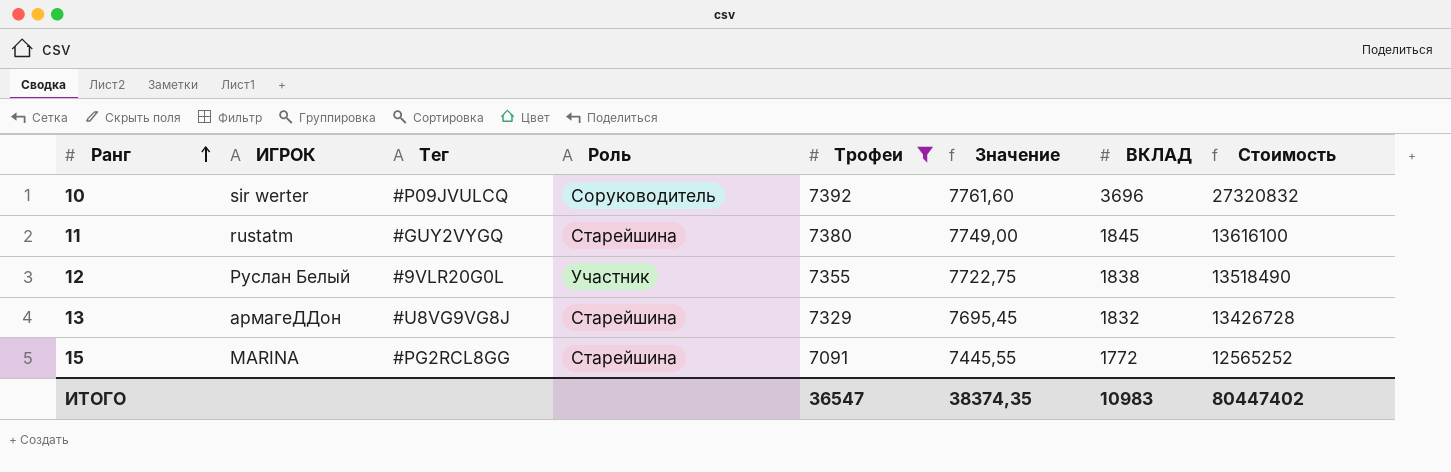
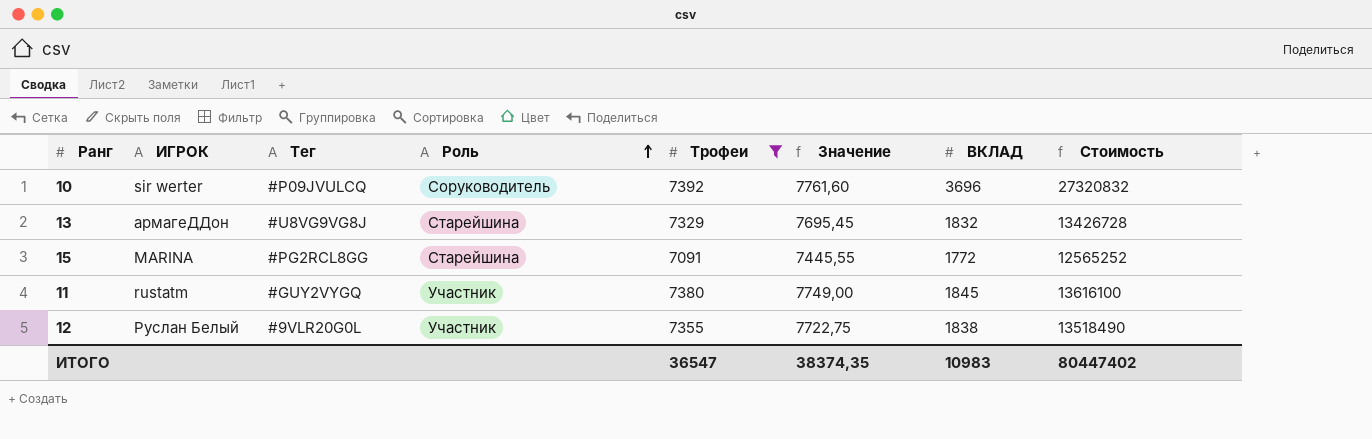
row order: Ранг ascending -> Роль ascending
11 | Роль: Старейшина -> Участник

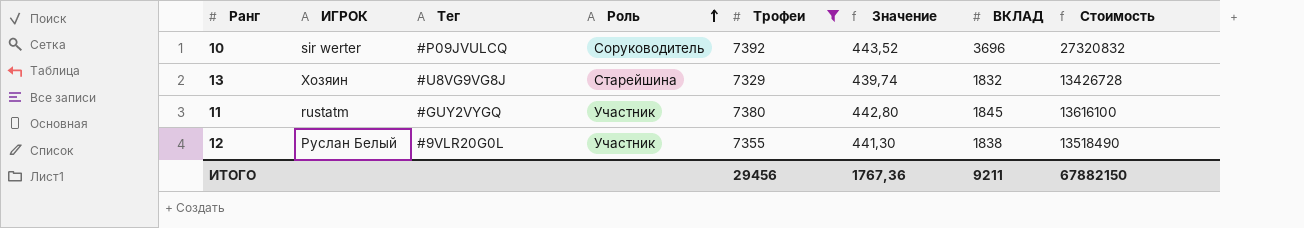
column Значение | formula: [Трофеи] * 1,05 -> [Трофеи] * 0,06
row 15: MARINA | #PG2RCL8GG | Старейшина | 7091 | 7445,55 | 1772 | 12565252 -> none
13 | ИГРОК: армагеДДон -> Хозяин
ИТОГО | Трофеи: 36547 -> 29456
ИТОГО | Значение: 38374,35 -> 1767,36
ИТОГО | ВКЛАД: 10983 -> 9211
ИТОГО | Стоимость: 80447402 -> 67882150

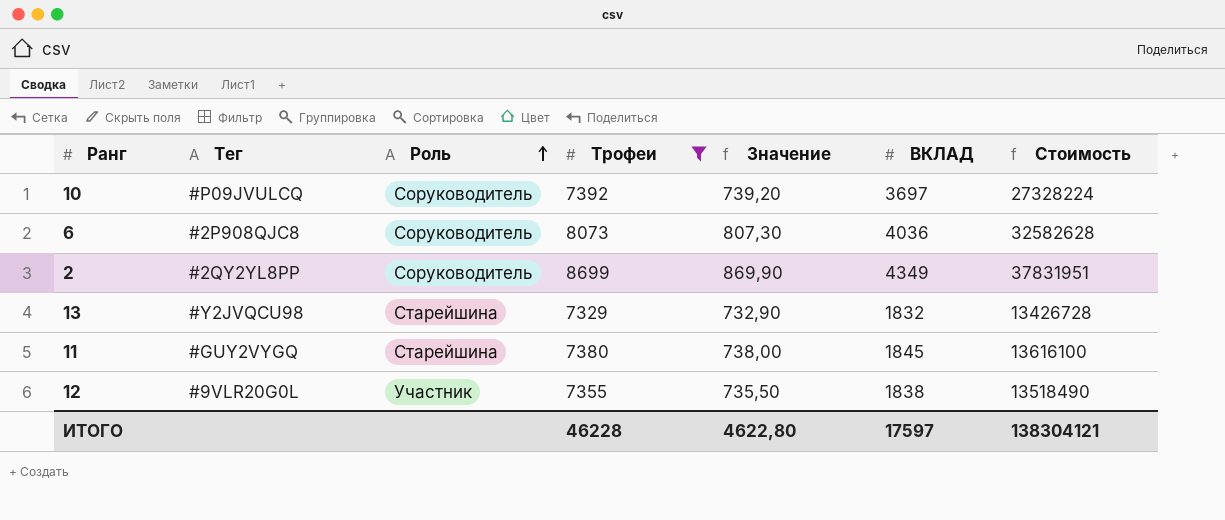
column ИГРОК | position: 2 -> none
column Значение | formula: [Трофеи] * 0,06 -> [Трофеи] * 0,1
10 | ВКЛАД: 3696 -> 3697
10 | Стоимость: 27320832 -> 27328224
row 6: none -> #2P908QJC8 | Соруководитель | 8073 | 807,30 | 4036 | 32582628
row 2: none -> #2QY2YL8PP | Соруководитель | 8699 | 869,90 | 4349 | 37831951
13 | Тег: #U8VG9VG8J -> #Y2JVQCU98
11 | Роль: Участник -> Старейшина
ИТОГО | Трофеи: 29456 -> 46228
ИТОГО | Значение: 1767,36 -> 4622,80
ИТОГО | ВКЛАД: 9211 -> 17597
ИТОГО | Стоимость: 67882150 -> 138304121

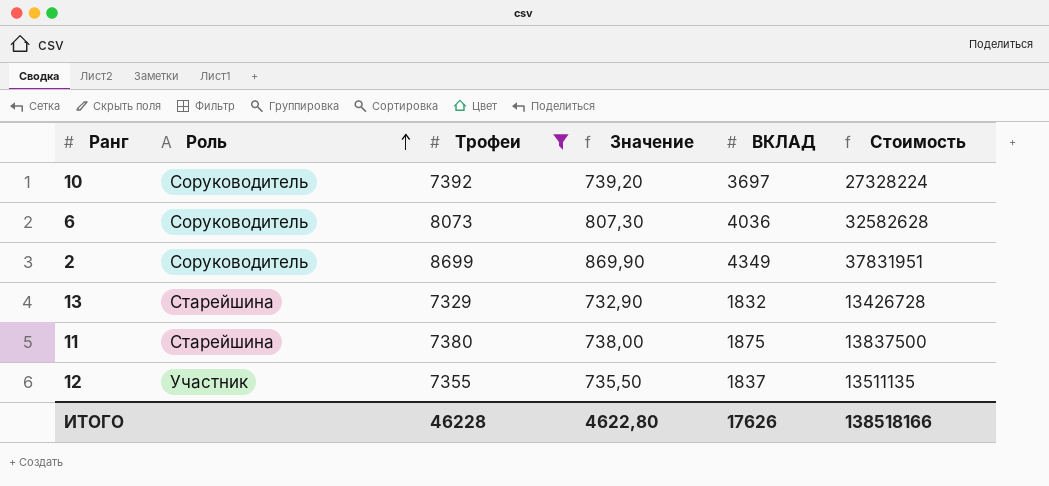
column Тег | position: 2 -> none
11 | ВКЛАД: 1845 -> 1875
11 | Стоимость: 13616100 -> 13837500
12 | ВКЛАД: 1838 -> 1837
12 | Стоимость: 13518490 -> 13511135
ИТОГО | ВКЛАД: 17597 -> 17626
ИТОГО | Стоимость: 138304121 -> 138518166

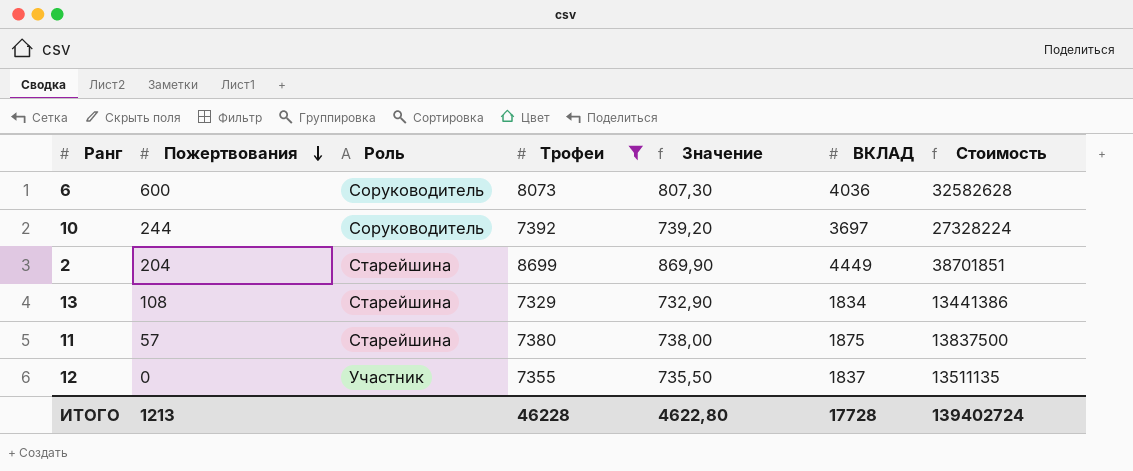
row order: Роль ascending -> Пожертвования descending
column Пожертвования | position: none -> 2
2 | Роль: Соруководитель -> Старейшина
2 | ВКЛАД: 4349 -> 4449
2 | Стоимость: 37831951 -> 38701851
13 | ВКЛАД: 1832 -> 1834
13 | Стоимость: 13426728 -> 13441386
ИТОГО | ВКЛАД: 17626 -> 17728
ИТОГО | Стоимость: 138518166 -> 139402724

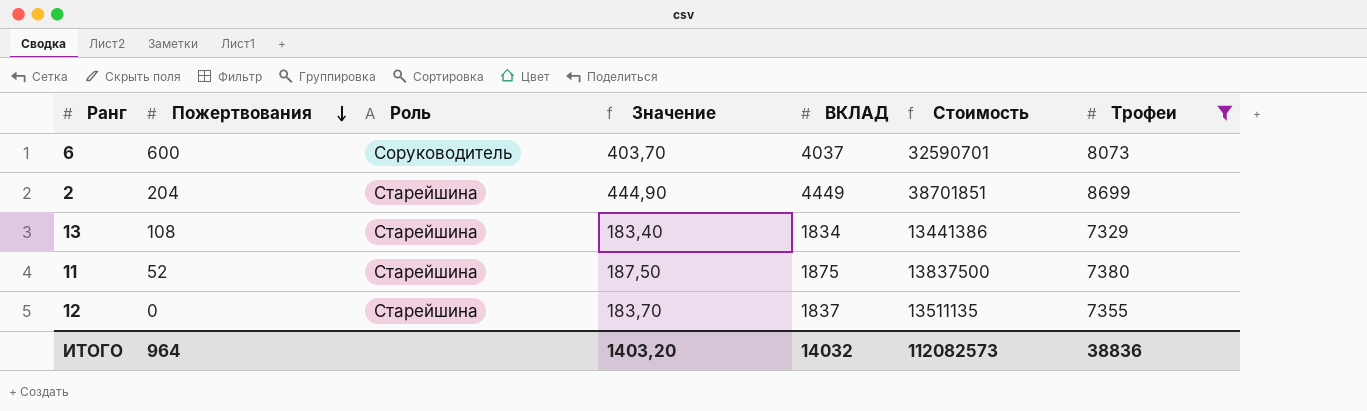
column Значение | formula: [Трофеи] * 0,1 -> [ВКЛАД] * 0,1
column Трофеи | position: 4 -> 7
row 10: 244 | Соруководитель | 7392 | 739,20 | 3697 | 27328224 -> none
6 | ВКЛАД: 4036 -> 4037
6 | Стоимость: 32582628 -> 32590701
11 | Пожертвования: 57 -> 52
12 | Роль: Участник -> Старейшина
ИТОГО | Пожертвования: 1213 -> 964
ИТОГО | Значение: 4622,80 -> 1403,20
ИТОГО | ВКЛАД: 17728 -> 14032
ИТОГО | Стоимость: 139402724 -> 112082573
ИТОГО | Трофеи: 46228 -> 38836

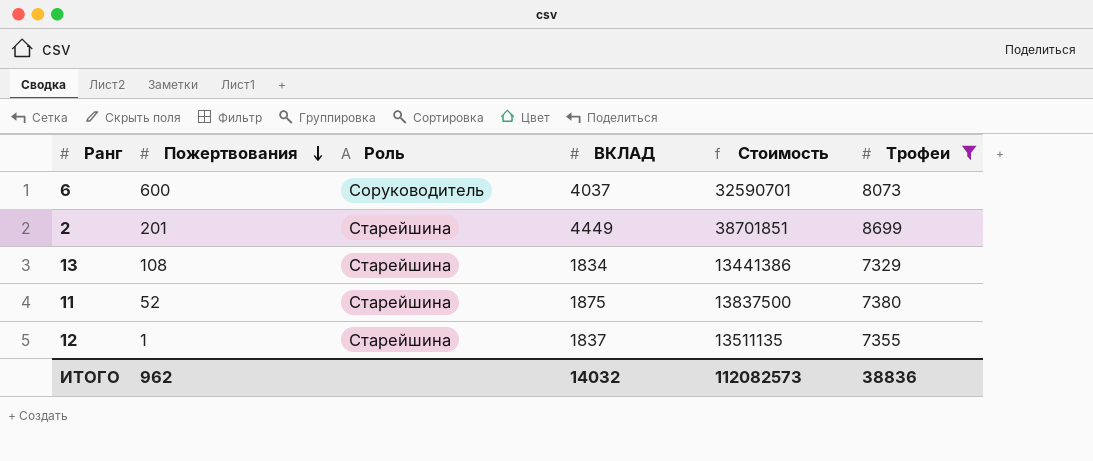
column Значение | formula: [ВКЛАД] * 0,1 -> none
2 | Пожертвования: 204 -> 201
12 | Пожертвования: 0 -> 1
ИТОГО | Пожертвования: 964 -> 962

